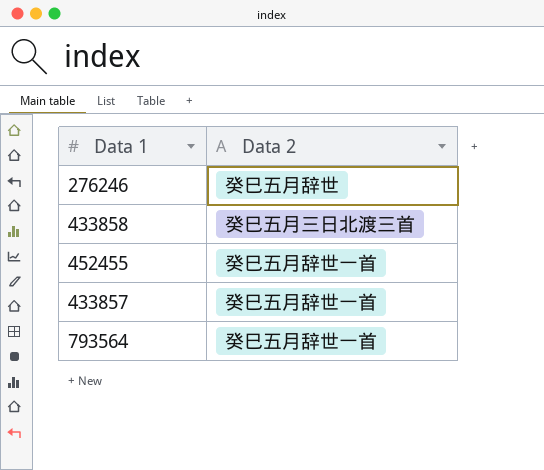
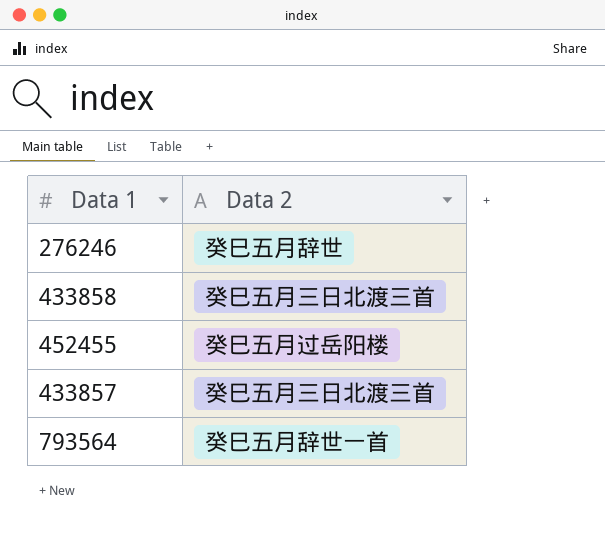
452455 | Data 2: 癸巳五月辞世一首 -> 癸巳五月过岳阳楼
433857 | Data 2: 癸巳五月辞世一首 -> 癸巳五月三日北渡三首

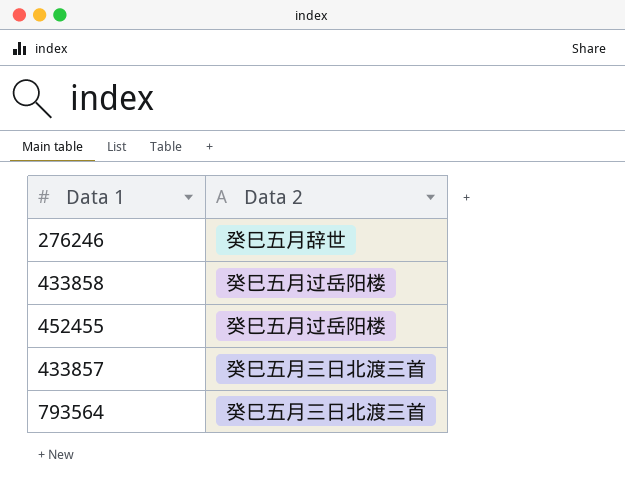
433858 | Data 2: 癸巳五月三日北渡三首 -> 癸巳五月过岳阳楼
793564 | Data 2: 癸巳五月辞世一首 -> 癸巳五月三日北渡三首

